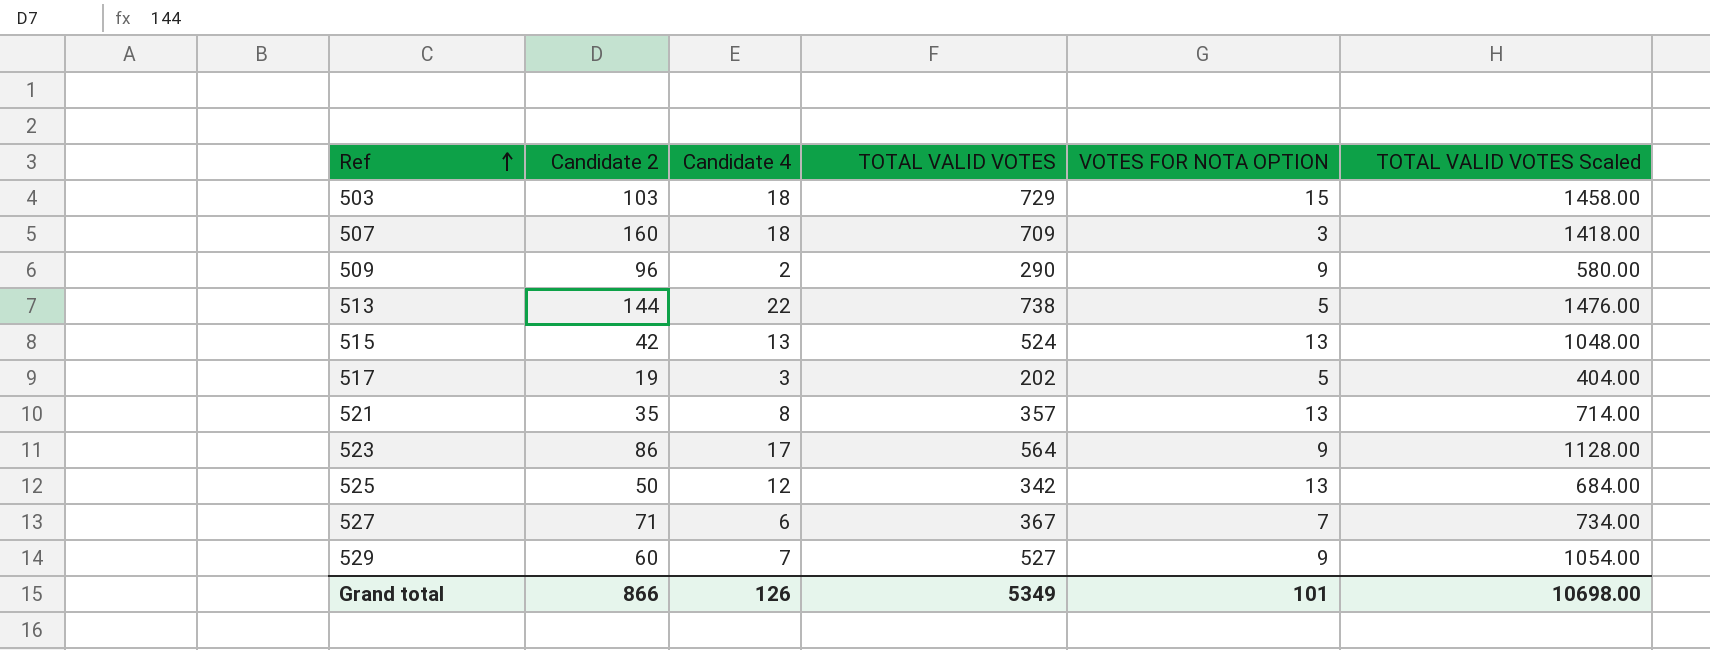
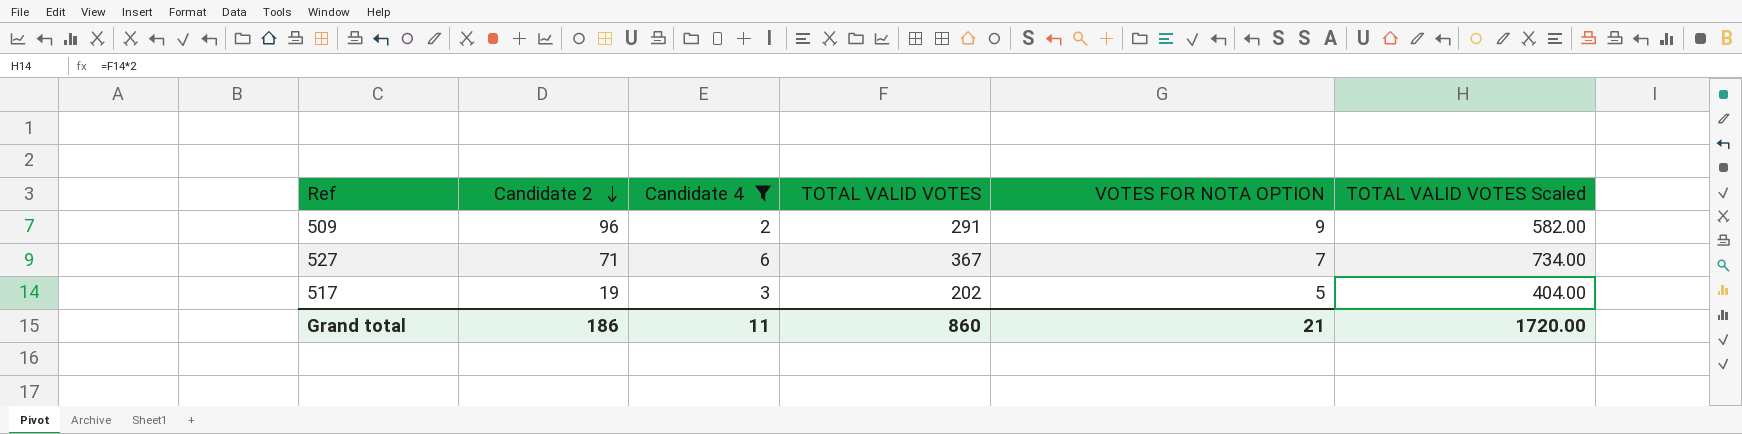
filter: none -> Candidate 4 <= 6
row order: Ref ascending -> Candidate 2 descending
509 | TOTAL VALID VOTES: 290 -> 291
509 | TOTAL VALID VOTES Scaled: 580.00 -> 582.00
Grand total | Candidate 2: 866 -> 186
Grand total | Candidate 4: 126 -> 11
Grand total | TOTAL VALID VOTES: 5349 -> 860
Grand total | VOTES FOR NOTA OPTION: 101 -> 21
Grand total | TOTAL VALID VOTES Scaled: 10698.00 -> 1720.00

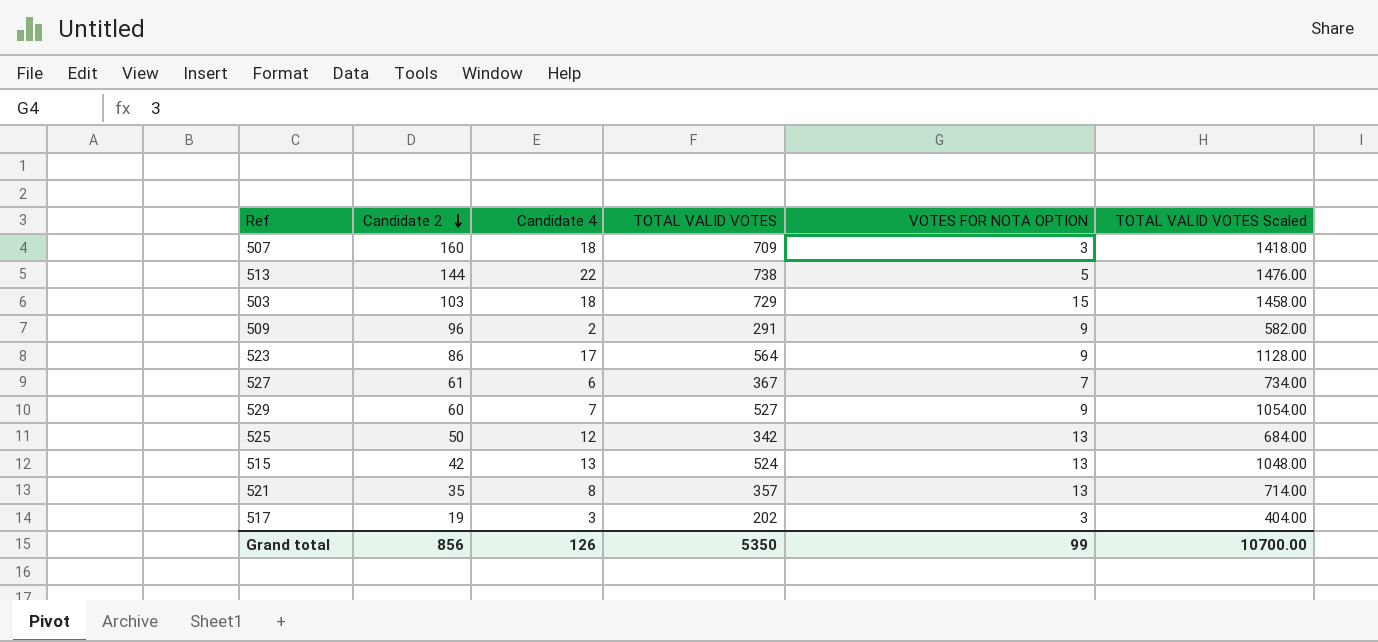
filter: Candidate 4 <= 6 -> none
527 | Candidate 2: 71 -> 61
517 | VOTES FOR NOTA OPTION: 5 -> 3
Grand total | Candidate 2: 186 -> 856
Grand total | Candidate 4: 11 -> 126
Grand total | TOTAL VALID VOTES: 860 -> 5350
Grand total | VOTES FOR NOTA OPTION: 21 -> 99
Grand total | TOTAL VALID VOTES Scaled: 1720.00 -> 10700.00

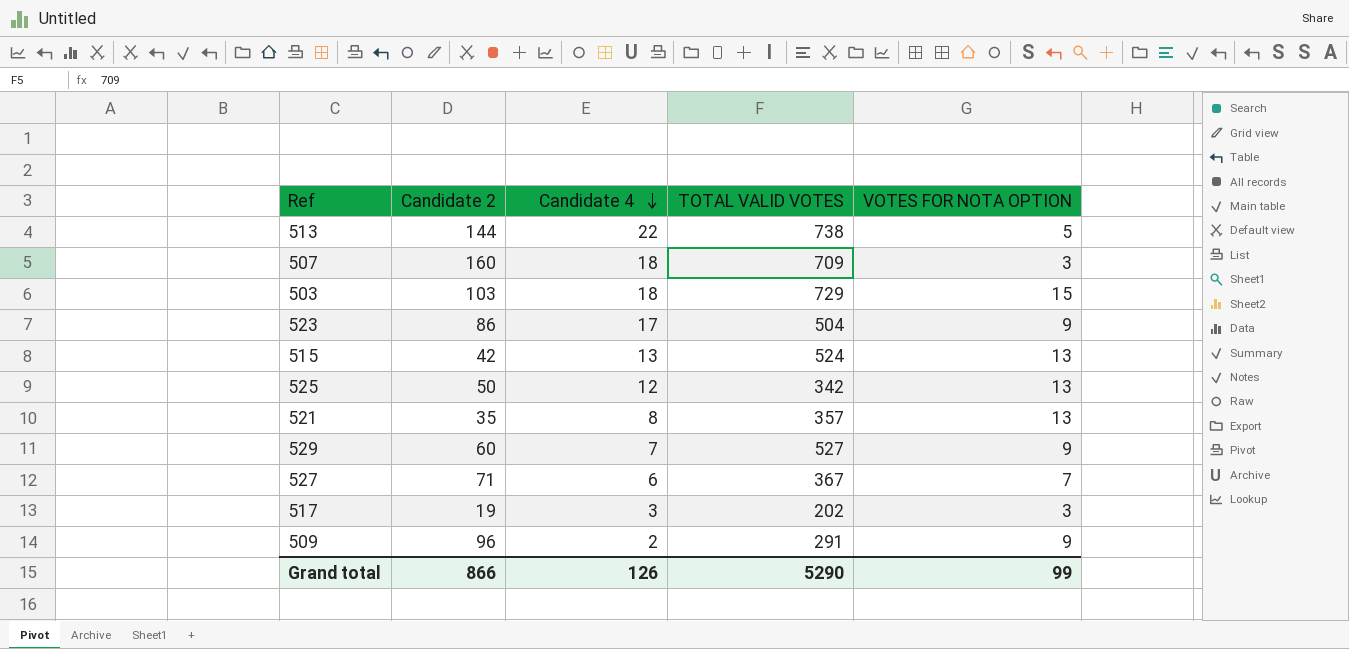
row order: Candidate 2 descending -> Candidate 4 descending
column TOTAL VALID VOTES Scaled | formula: [TOTAL VALID VOTES] * 2 -> none
523 | TOTAL VALID VOTES: 564 -> 504
527 | Candidate 2: 61 -> 71
Grand total | Candidate 2: 856 -> 866
Grand total | TOTAL VALID VOTES: 5350 -> 5290

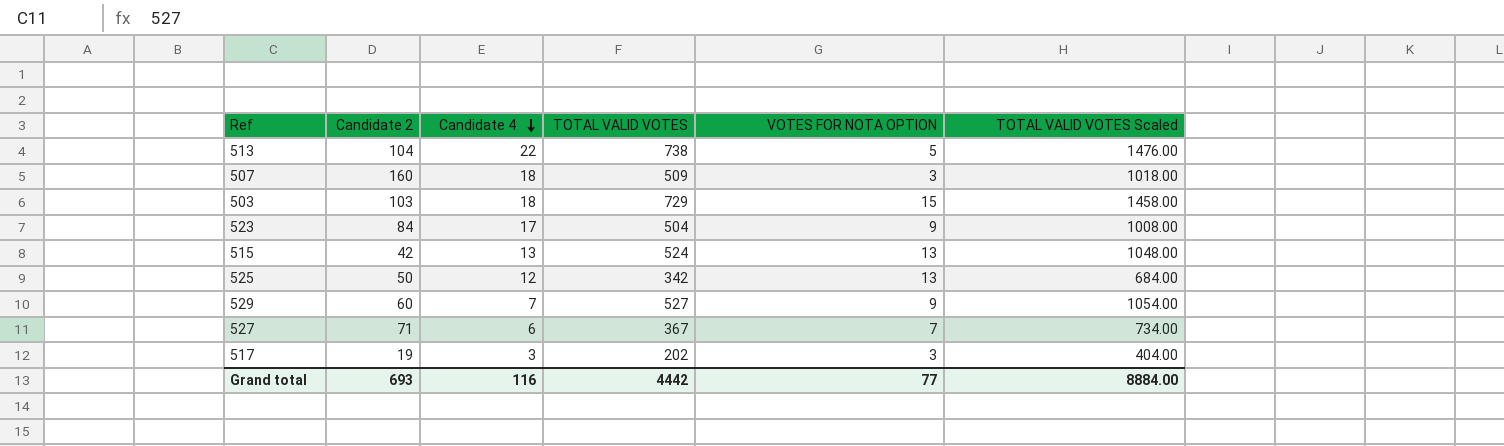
column TOTAL VALID VOTES Scaled | formula: none -> [TOTAL VALID VOTES] * 2
row 521: 35 | 8 | 357 | 13 -> none
row 509: 96 | 2 | 291 | 9 -> none
513 | Candidate 2: 144 -> 104
507 | TOTAL VALID VOTES: 709 -> 509
523 | Candidate 2: 86 -> 84
Grand total | Candidate 2: 866 -> 693
Grand total | Candidate 4: 126 -> 116
Grand total | TOTAL VALID VOTES: 5290 -> 4442
Grand total | VOTES FOR NOTA OPTION: 99 -> 77

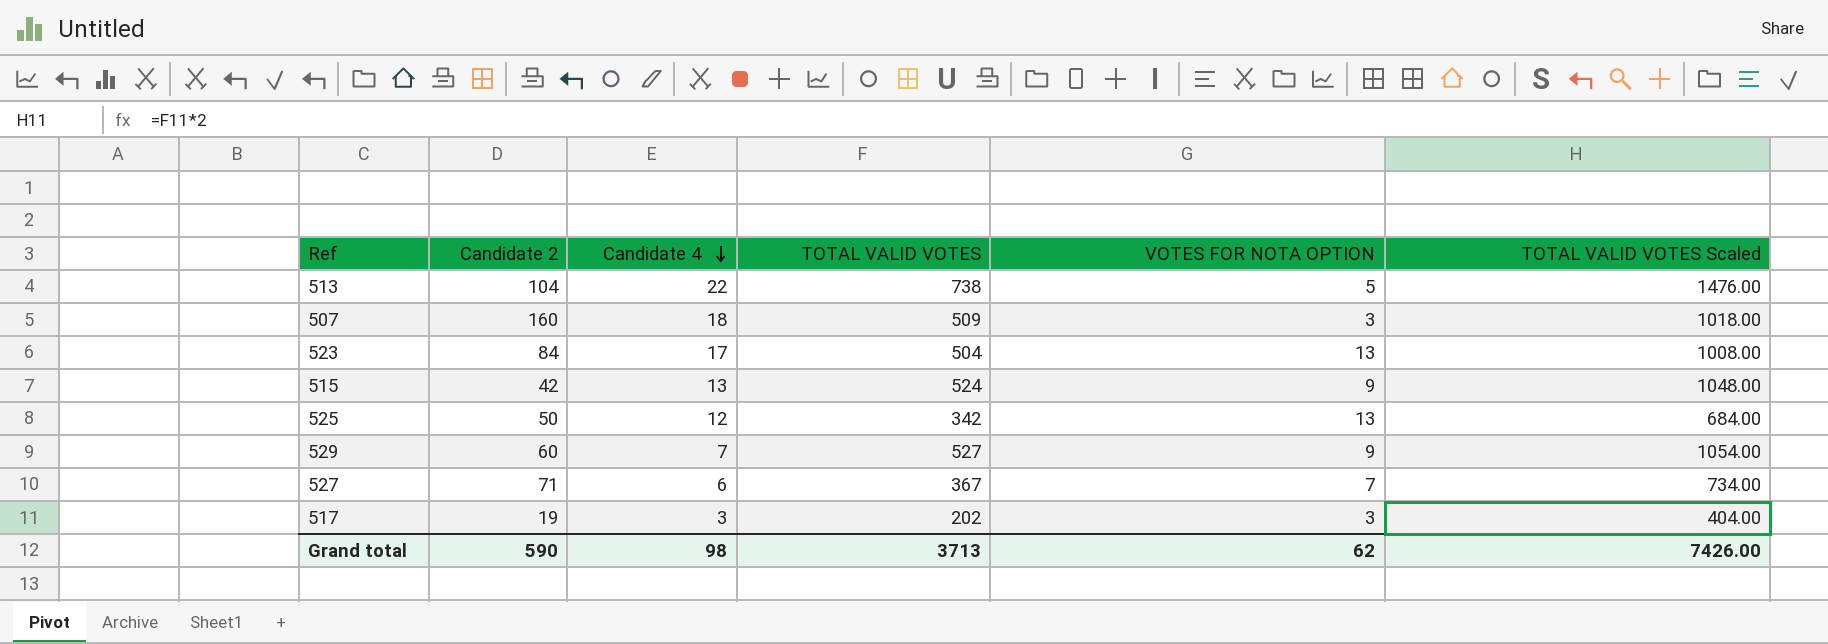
row 503: 103 | 18 | 729 | 15 | 1458.00 -> none
523 | VOTES FOR NOTA OPTION: 9 -> 13
515 | VOTES FOR NOTA OPTION: 13 -> 9
Grand total | Candidate 2: 693 -> 590
Grand total | Candidate 4: 116 -> 98
Grand total | TOTAL VALID VOTES: 4442 -> 3713
Grand total | VOTES FOR NOTA OPTION: 77 -> 62
Grand total | TOTAL VALID VOTES Scaled: 8884.00 -> 7426.00

